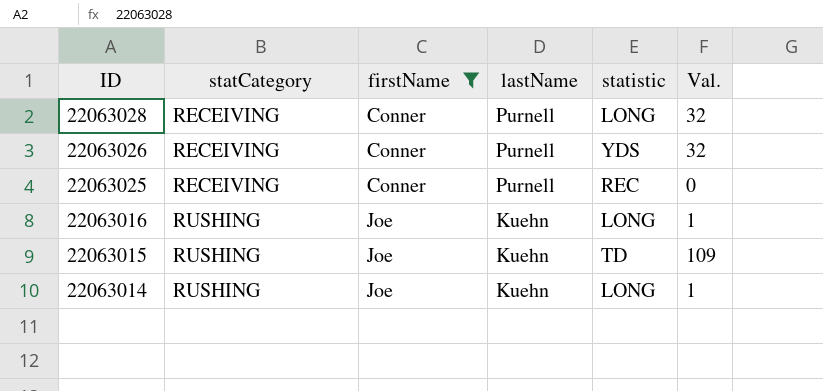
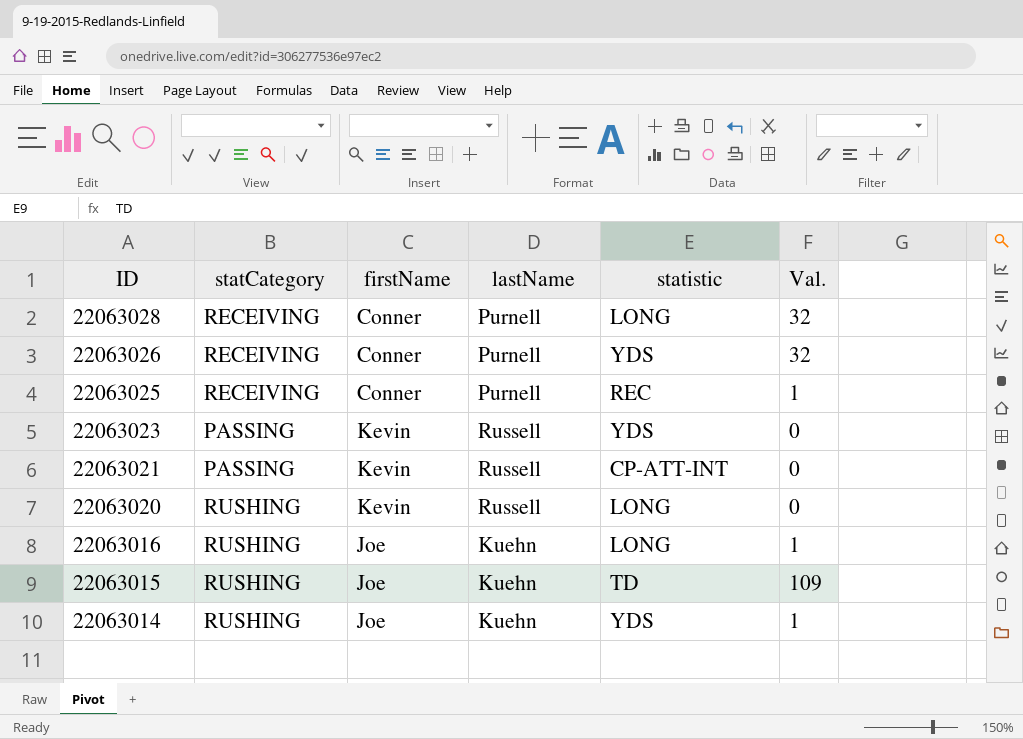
filter: firstName != Kevin -> none
22063025 | Val.: 0 -> 1
22063014 | statistic: LONG -> YDS

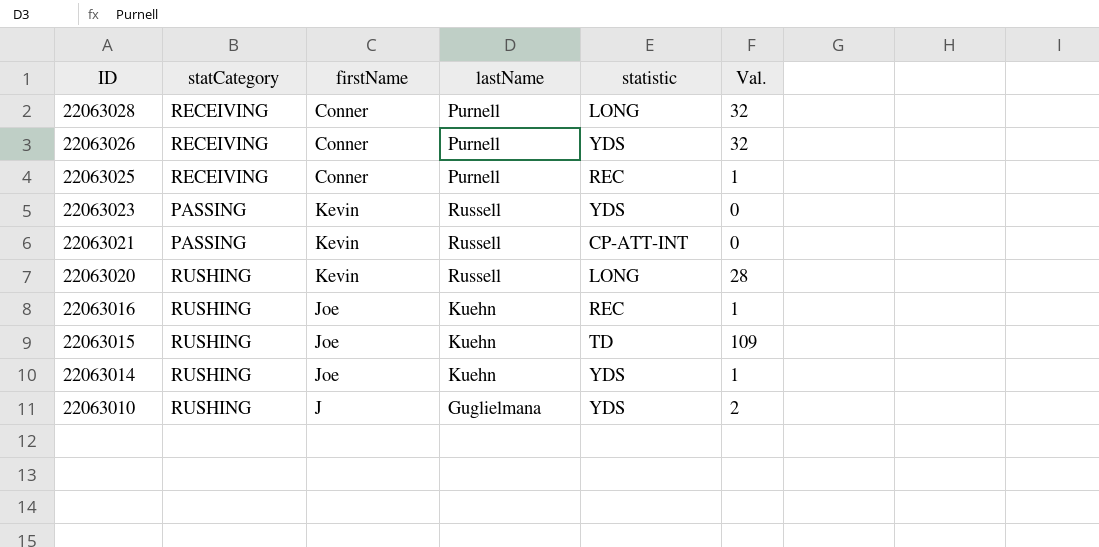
22063020 | Val.: 0 -> 28
22063016 | statistic: LONG -> REC
row 22063010: none -> RUSHING | J | Guglielmana | YDS | 2

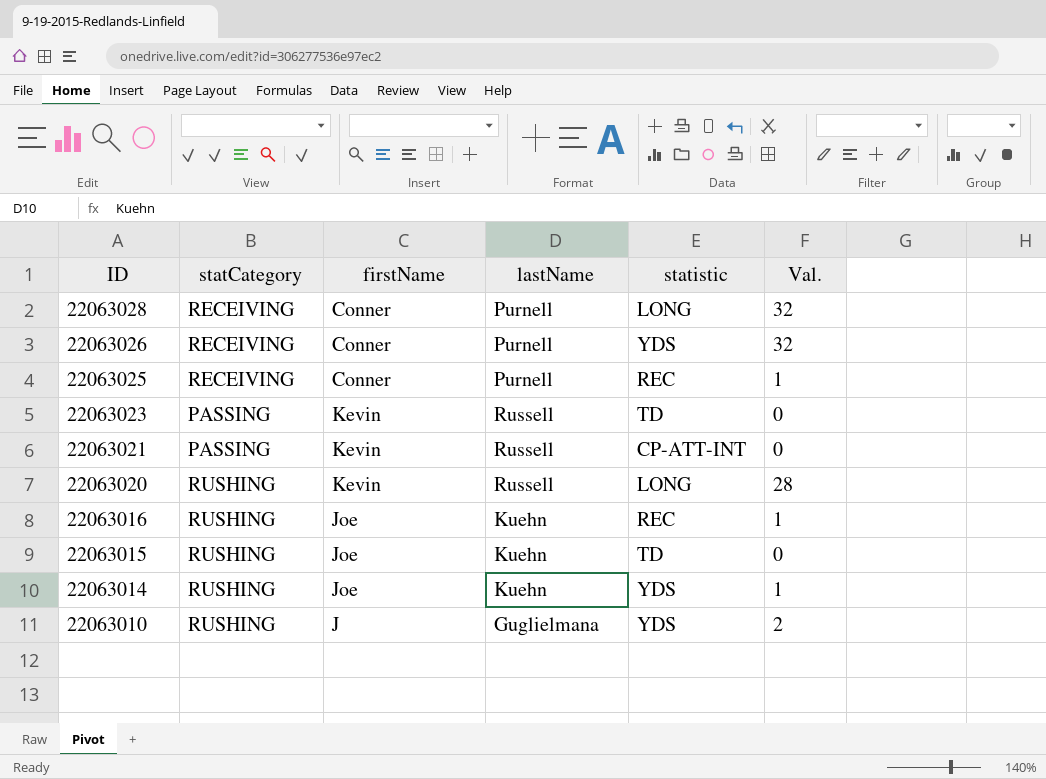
22063023 | statistic: YDS -> TD
22063015 | Val.: 109 -> 0

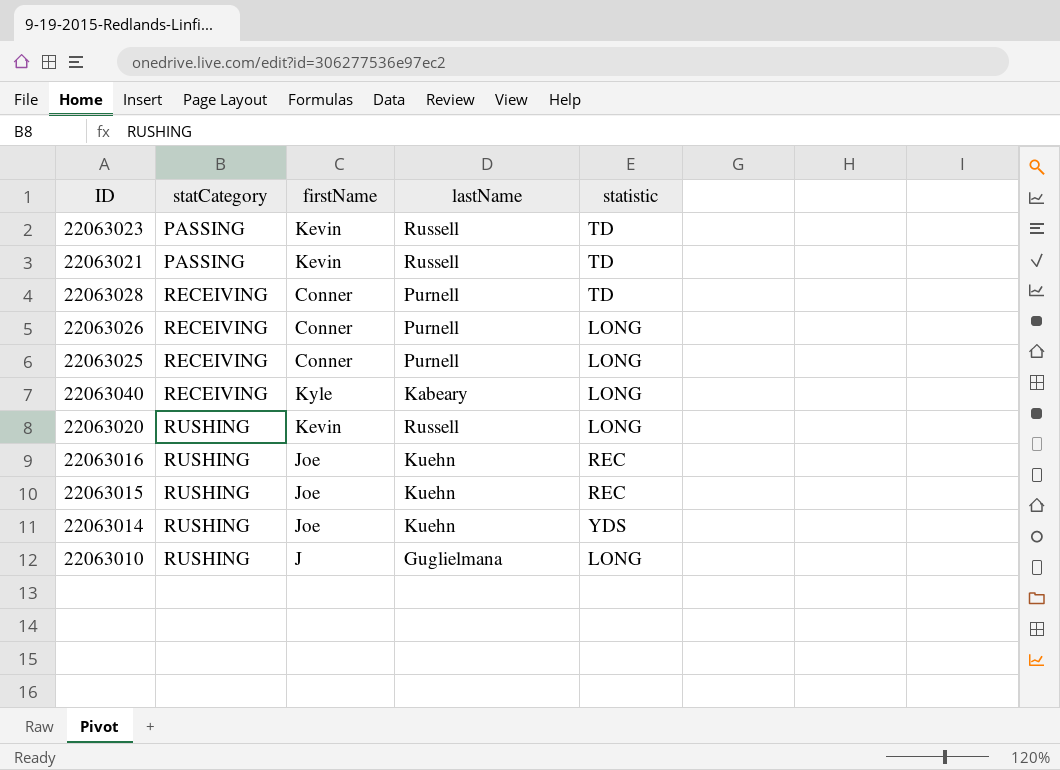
row order: ID descending -> statCategory ascending
column Val. | position: 6 -> none
22063021 | statistic: CP-ATT-INT -> TD
22063028 | statistic: LONG -> TD
22063026 | statistic: YDS -> LONG
22063025 | statistic: REC -> LONG
row 22063040: none -> RECEIVING | Kyle | Kabeary | LONG
22063015 | statistic: TD -> REC
22063010 | statistic: YDS -> LONG

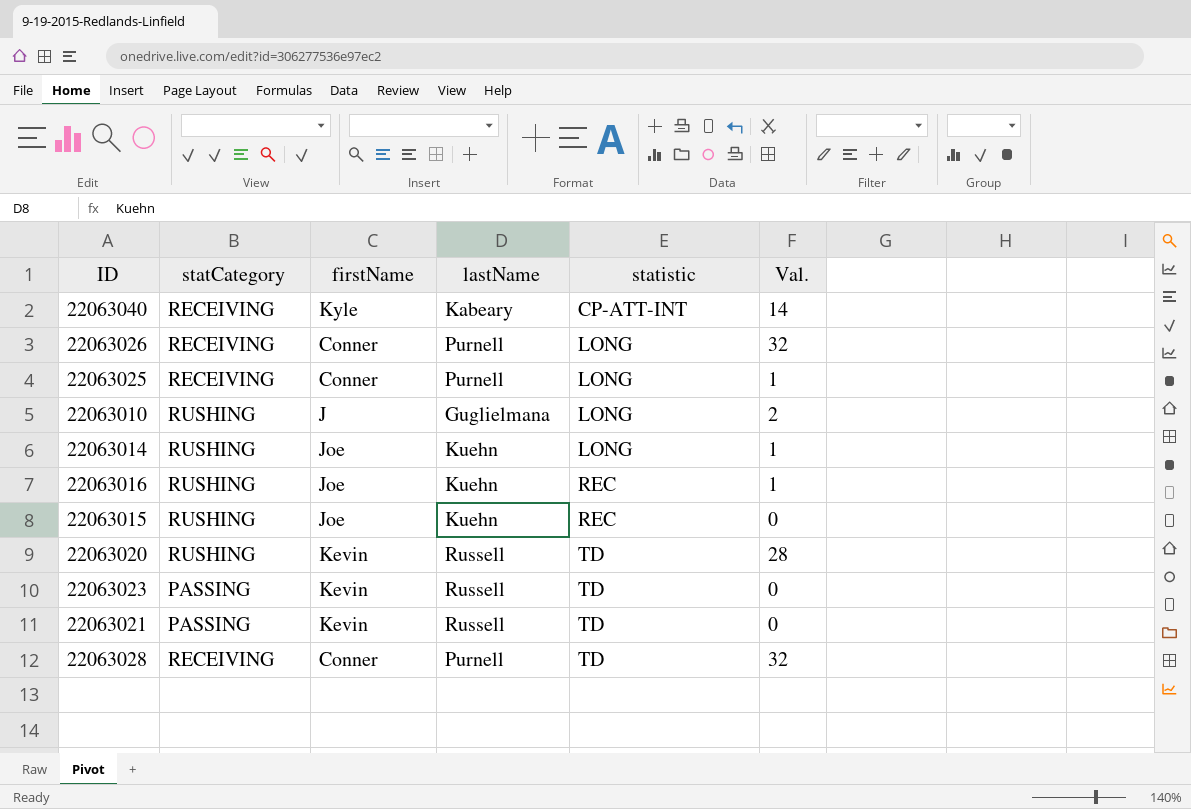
row order: statCategory ascending -> statistic ascending
column Val. | position: none -> 6
22063040 | statistic: LONG -> CP-ATT-INT
22063014 | statistic: YDS -> LONG
22063020 | statistic: LONG -> TD

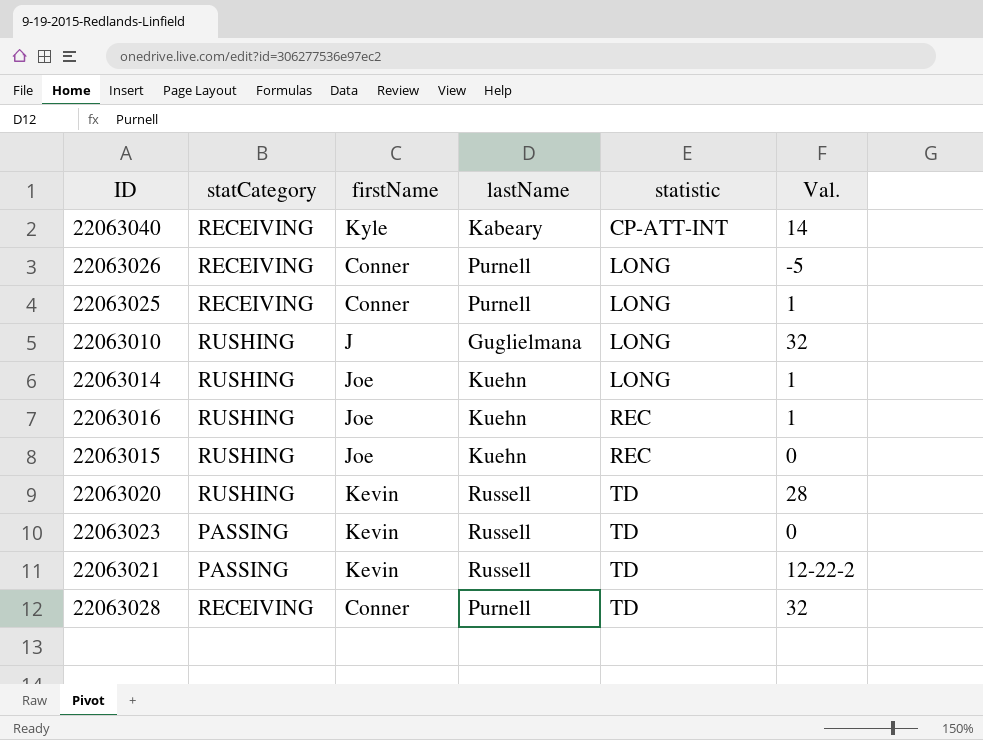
22063026 | Val.: 32 -> -5
22063010 | Val.: 2 -> 32
22063021 | Val.: 0 -> 12-22-2

